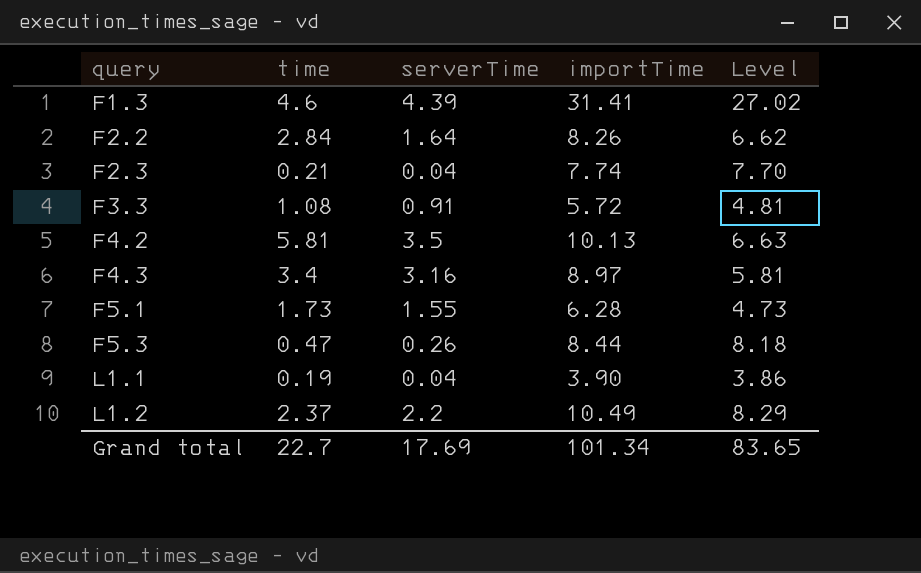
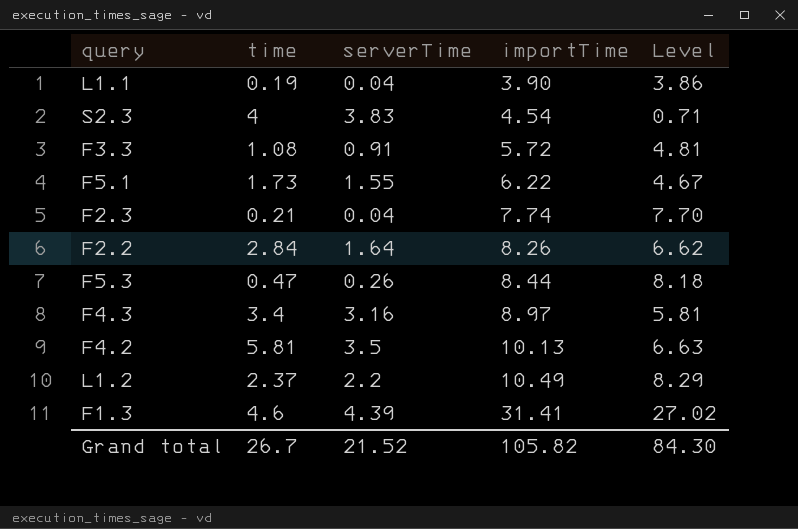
row order: query ascending -> importTime ascending
row S2.3: none -> 4 | 3.83 | 4.54 | 0.71
F5.1 | importTime: 6.28 -> 6.22
F5.1 | Level: 4.73 -> 4.67
Grand total | time: 22.7 -> 26.7
Grand total | serverTime: 17.69 -> 21.52
Grand total | importTime: 101.34 -> 105.82
Grand total | Level: 83.65 -> 84.30

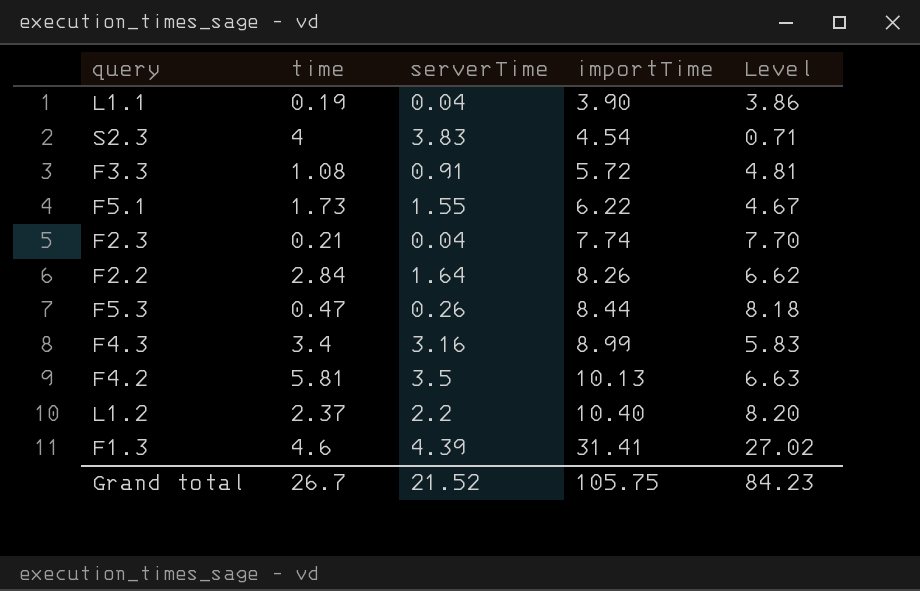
F4.3 | importTime: 8.97 -> 8.99
F4.3 | Level: 5.81 -> 5.83
L1.2 | importTime: 10.49 -> 10.40
L1.2 | Level: 8.29 -> 8.20
Grand total | importTime: 105.82 -> 105.75
Grand total | Level: 84.30 -> 84.23

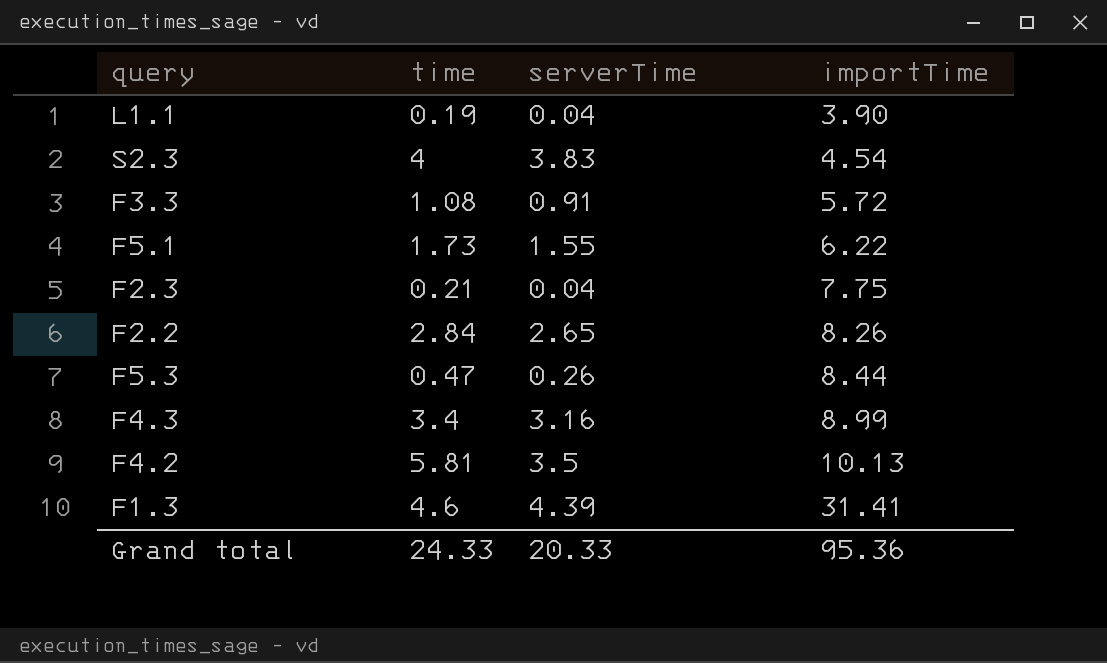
column Level | formula: [importTime] - [serverTime] -> none
row L1.2: 2.37 | 2.2 | 10.40 | 8.20 -> none
F2.3 | importTime: 7.74 -> 7.75
F2.2 | serverTime: 1.64 -> 2.65
Grand total | time: 26.7 -> 24.33
Grand total | serverTime: 21.52 -> 20.33
Grand total | importTime: 105.75 -> 95.36

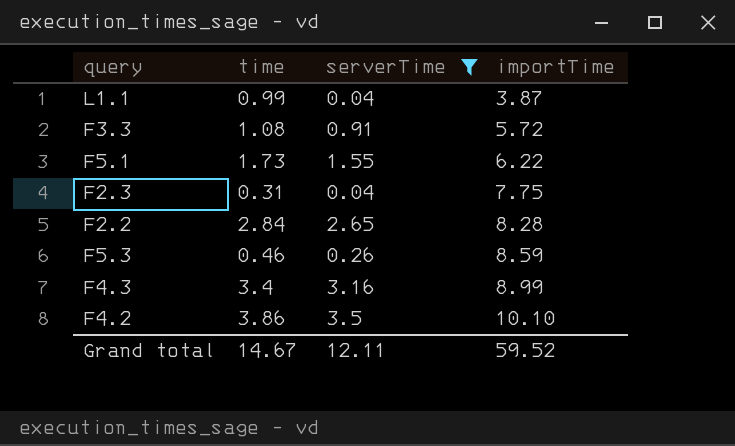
filter: none -> serverTime <= 3.5
L1.1 | time: 0.19 -> 0.99
L1.1 | importTime: 3.90 -> 3.87
F2.3 | time: 0.21 -> 0.31
F2.2 | importTime: 8.26 -> 8.28
F5.3 | time: 0.47 -> 0.46
F5.3 | importTime: 8.44 -> 8.59
F4.2 | time: 5.81 -> 3.86
F4.2 | importTime: 10.13 -> 10.10
Grand total | time: 24.33 -> 14.67
Grand total | serverTime: 20.33 -> 12.11
Grand total | importTime: 95.36 -> 59.52

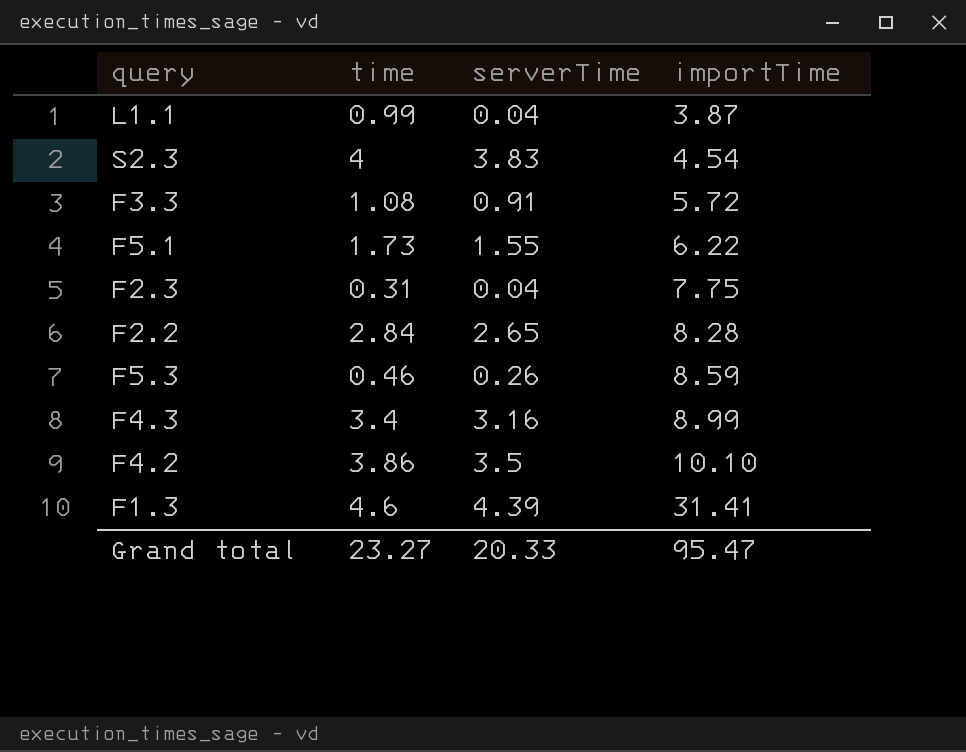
filter: serverTime <= 3.5 -> none
Grand total | time: 14.67 -> 23.27
Grand total | serverTime: 12.11 -> 20.33
Grand total | importTime: 59.52 -> 95.47

